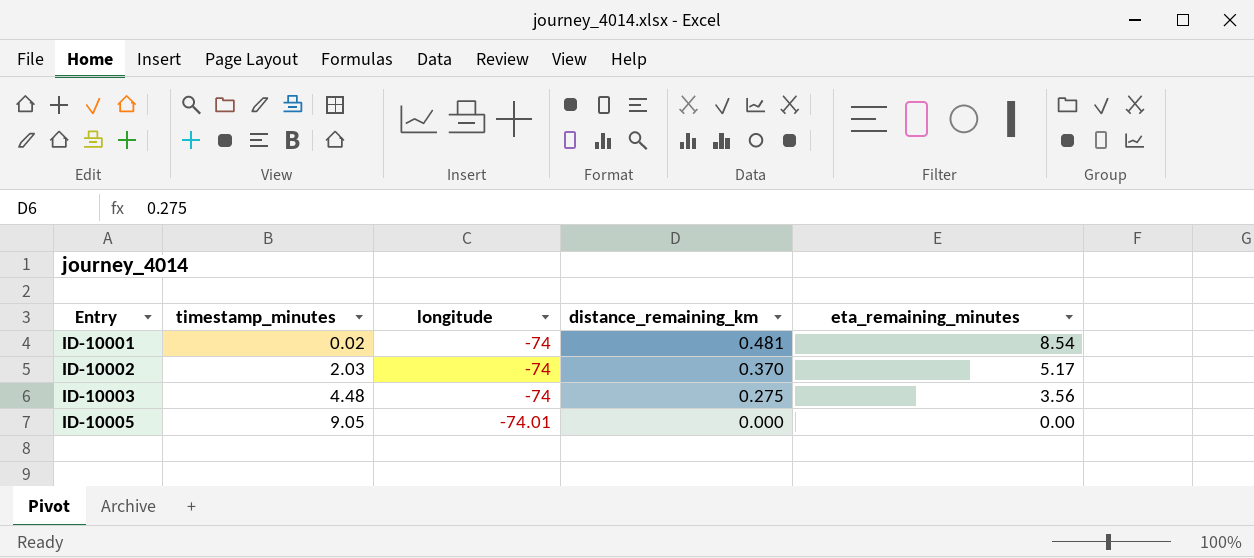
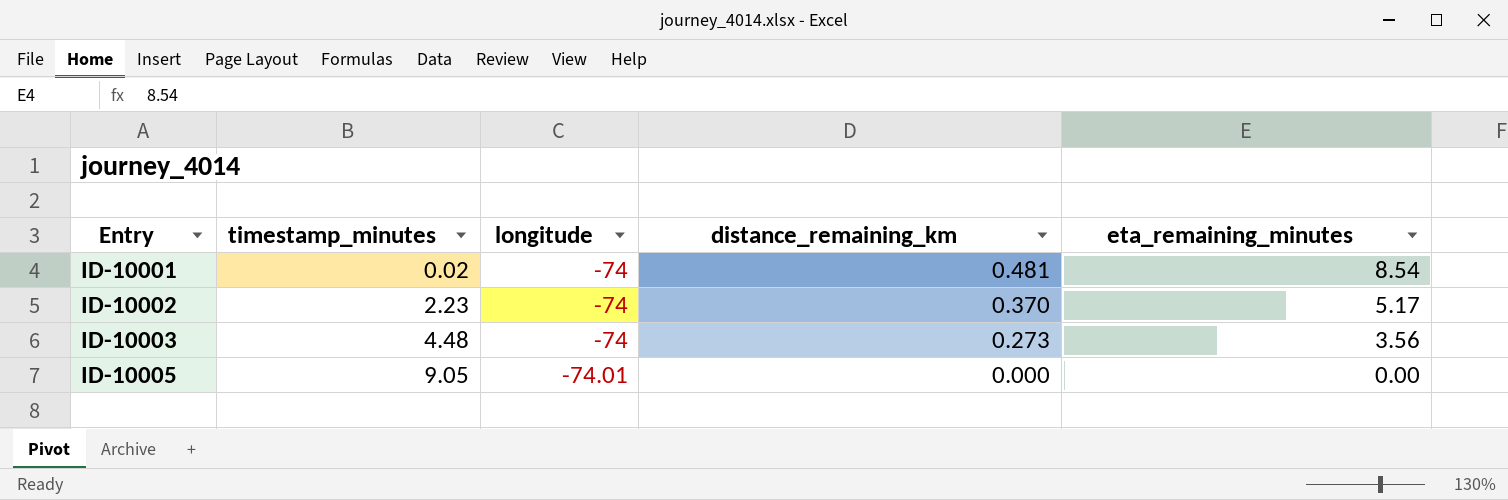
ID-10002 | timestamp_minutes: 2.03 -> 2.23
ID-10003 | distance_remaining_km: 0.275 -> 0.273

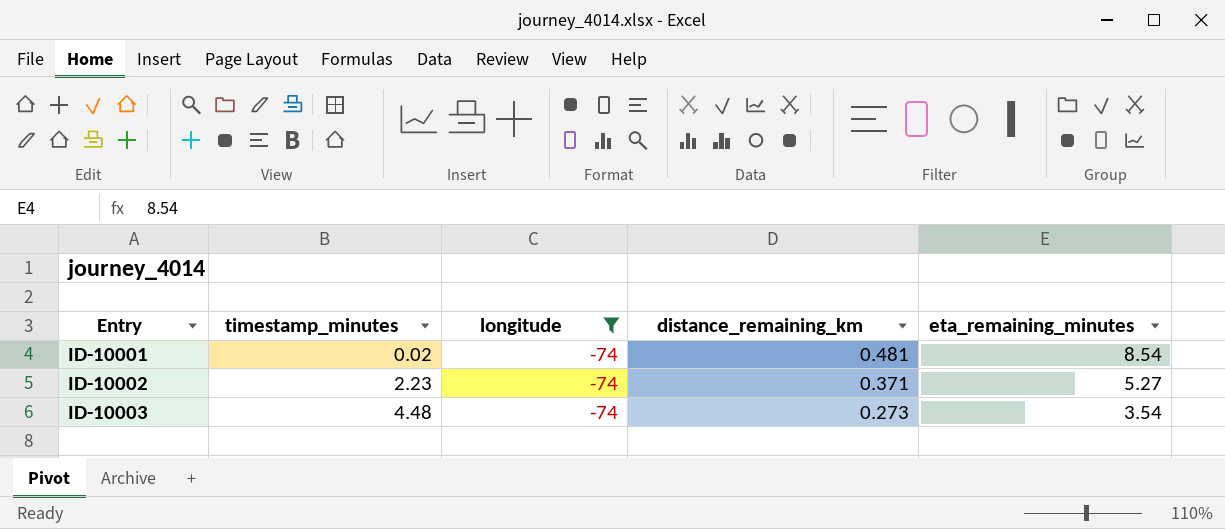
filter: none -> longitude = -74
ID-10002 | distance_remaining_km: 0.370 -> 0.371
ID-10002 | eta_remaining_minutes: 5.17 -> 5.27
ID-10003 | eta_remaining_minutes: 3.56 -> 3.54

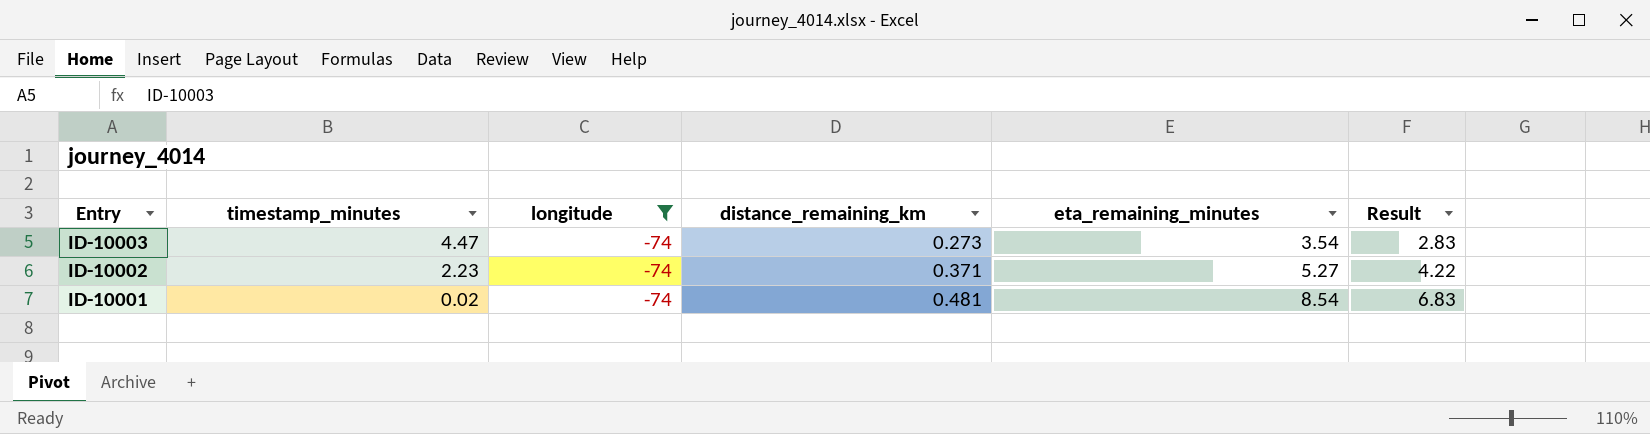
row order: Entry ascending -> Entry descending
column Result | formula: none -> [eta_remaining_minutes] * 0.8
ID-10003 | timestamp_minutes: 4.48 -> 4.47

